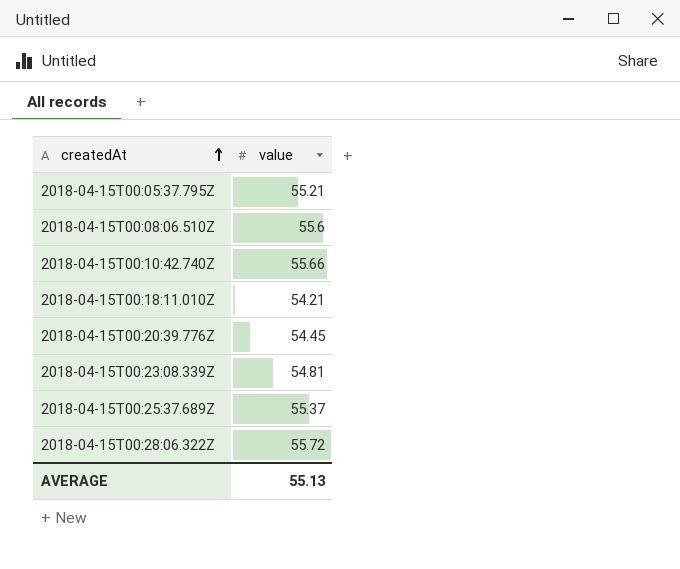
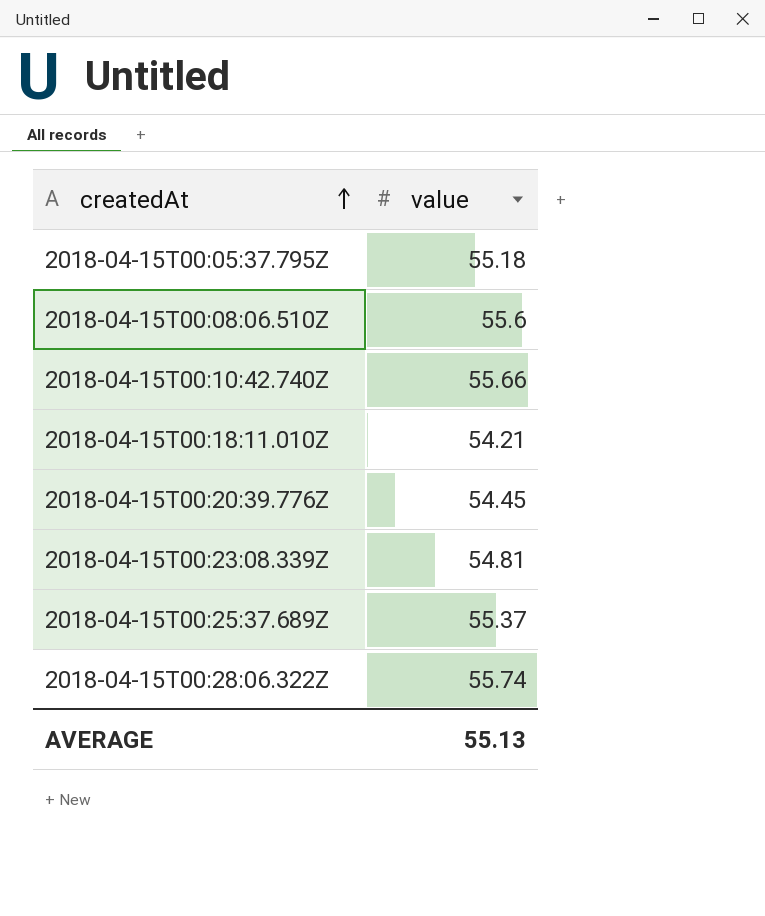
2018-04-15T00:05:37.795Z | value: 55.21 -> 55.18
2018-04-15T00:28:06.322Z | value: 55.72 -> 55.74

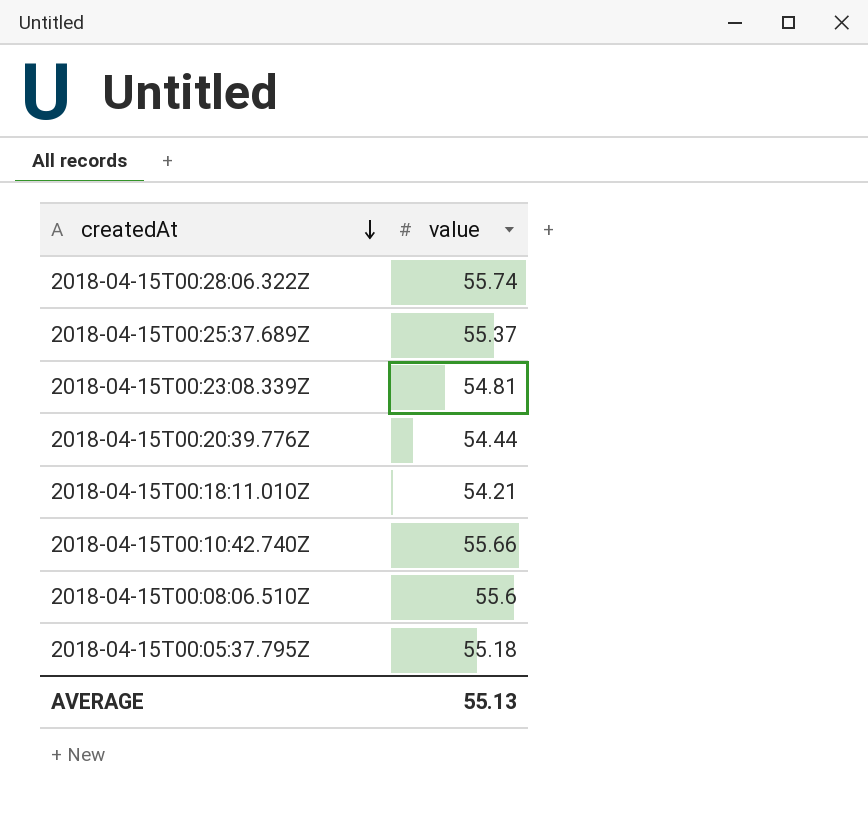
row order: createdAt ascending -> createdAt descending
2018-04-15T00:20:39.776Z | value: 54.45 -> 54.44

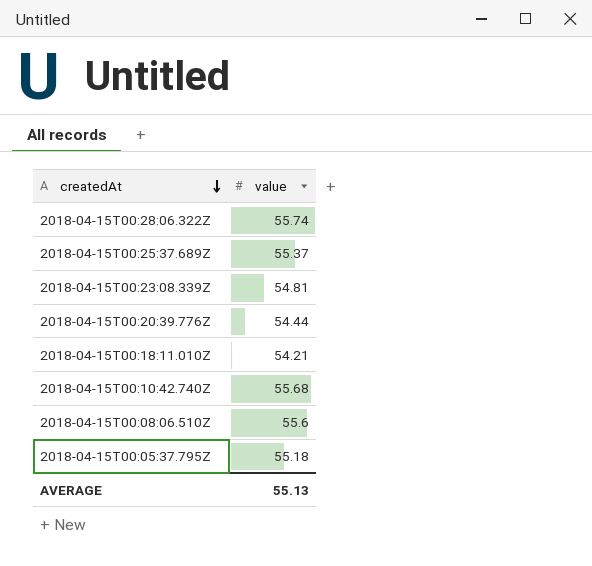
2018-04-15T00:10:42.740Z | value: 55.66 -> 55.68

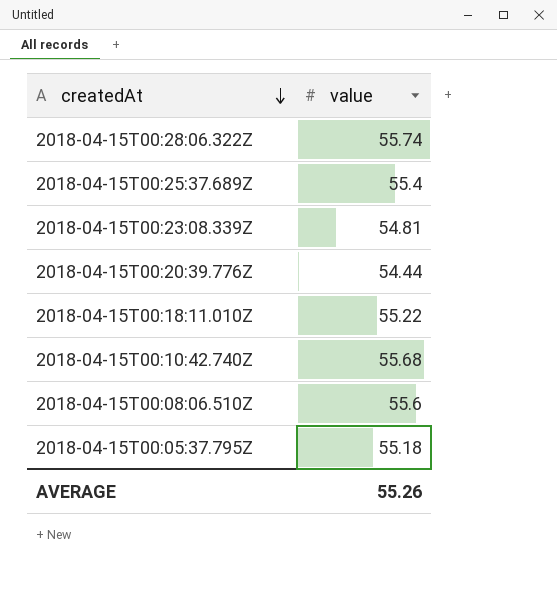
2018-04-15T00:25:37.689Z | value: 55.37 -> 55.4
2018-04-15T00:18:11.010Z | value: 54.21 -> 55.22
AVERAGE | value: 55.13 -> 55.26

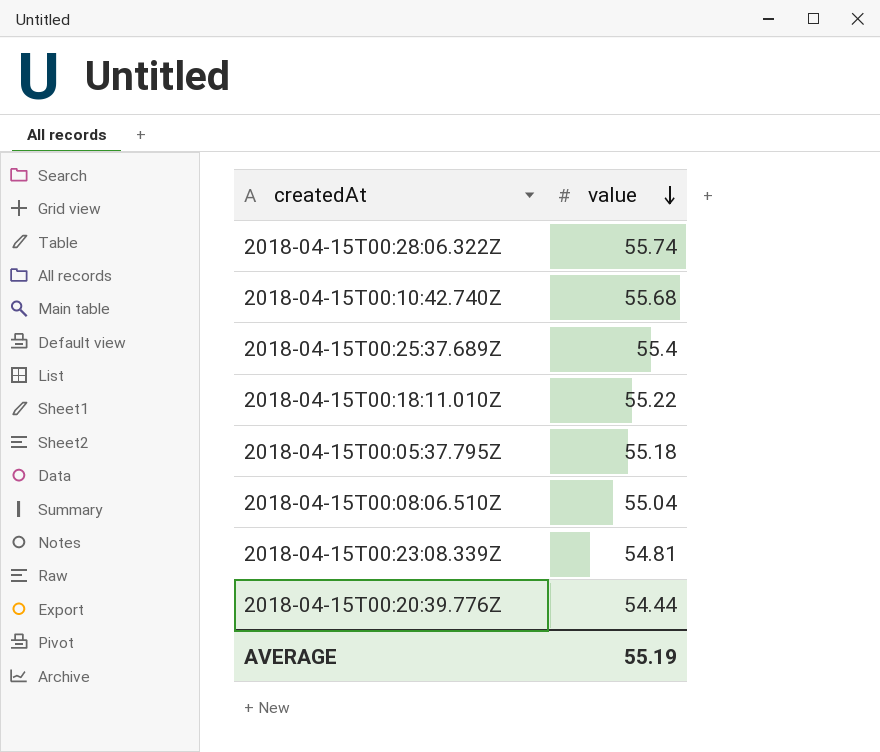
row order: createdAt descending -> value descending
2018-04-15T00:08:06.510Z | value: 55.6 -> 55.04
AVERAGE | value: 55.26 -> 55.19

